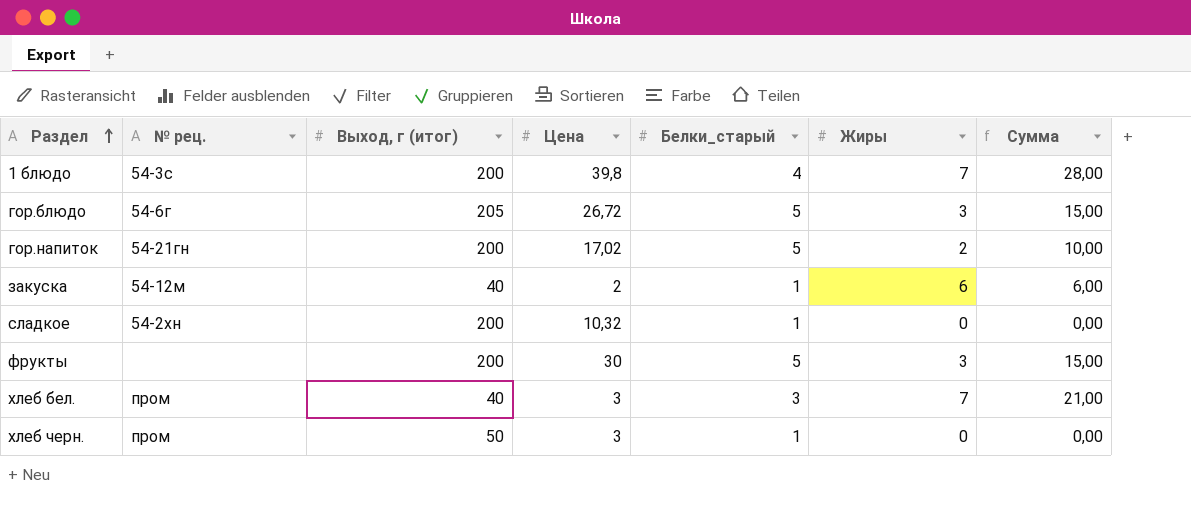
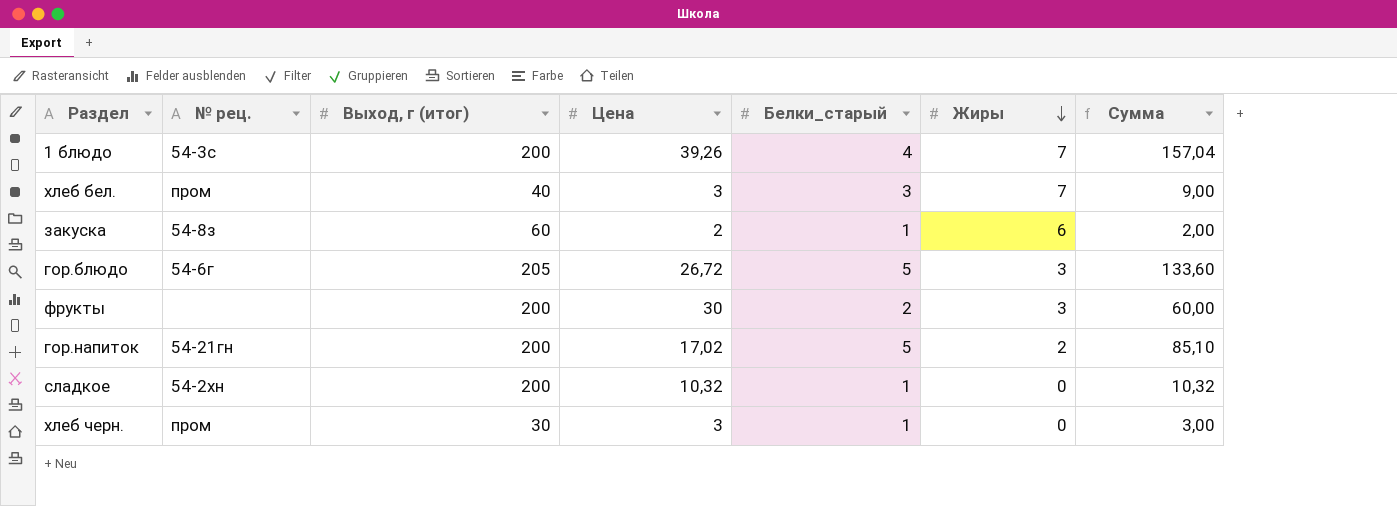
row order: Раздел ascending -> Жиры descending
column Сумма | formula: [Белки_старый] * [Жиры] -> [Цена] * [Белки_старый]
1 блюдо | Цена: 39,8 -> 39,26
закуска | № рец.: 54-12м -> 54-8з
закуска | Выход, г (итог): 40 -> 60
фрукты | Белки_старый: 5 -> 2
хлеб черн. | Выход, г (итог): 50 -> 30

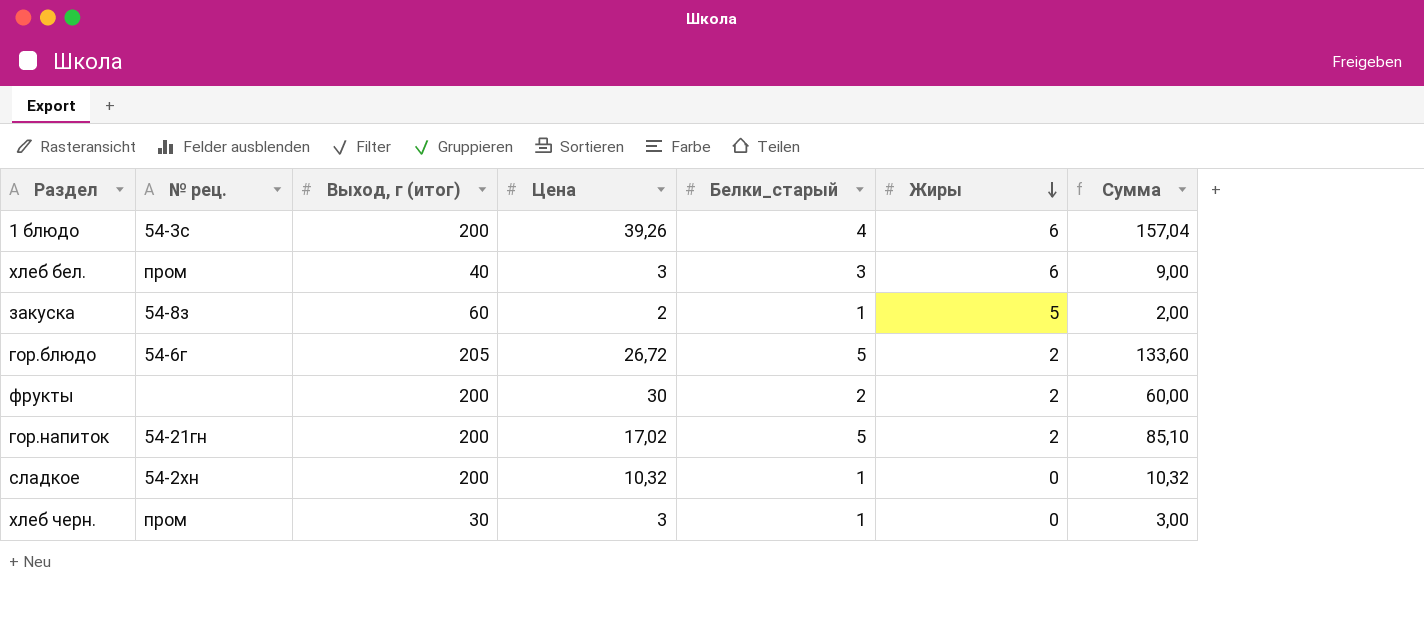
1 блюдо | Жиры: 7 -> 6
хлеб бел. | Жиры: 7 -> 6
закуска | Жиры: 6 -> 5
гор.блюдо | Жиры: 3 -> 2
фрукты | Жиры: 3 -> 2

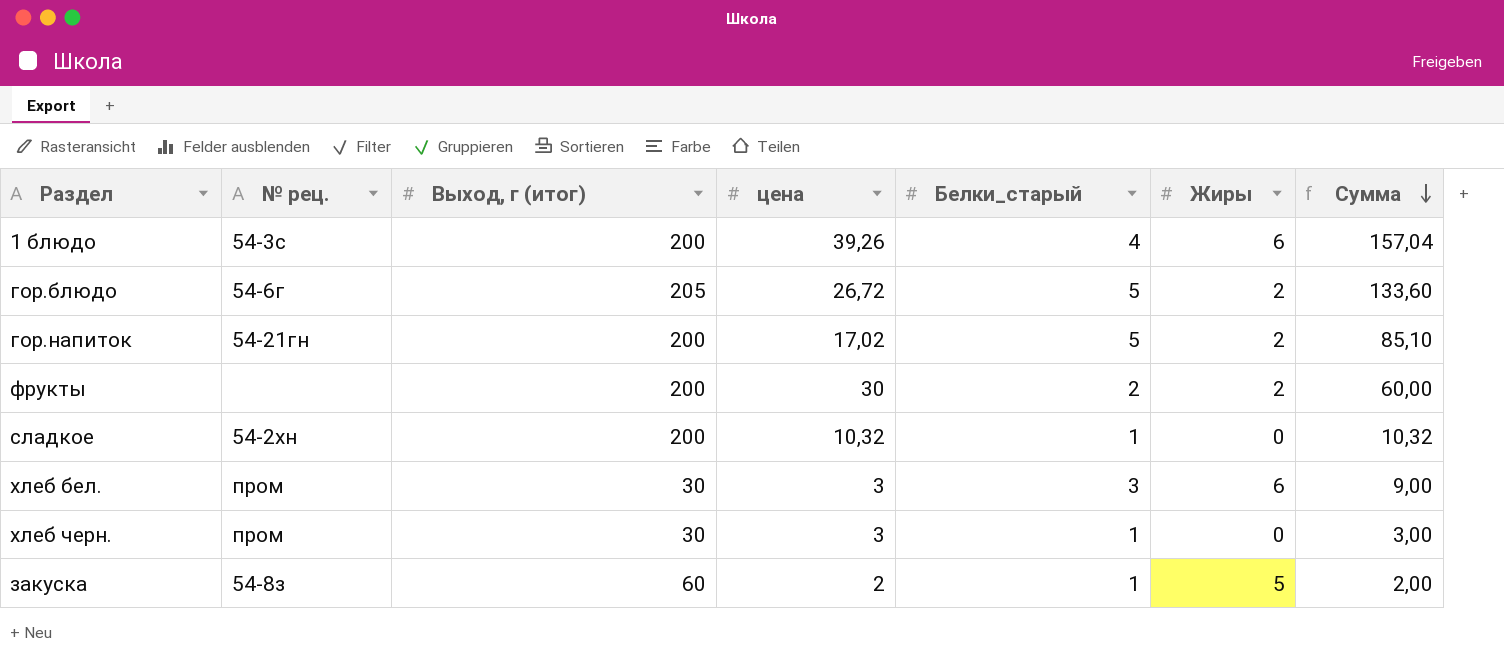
row order: Жиры descending -> Сумма descending
column name: Цена -> цена
хлеб бел. | Выход, г (итог): 40 -> 30

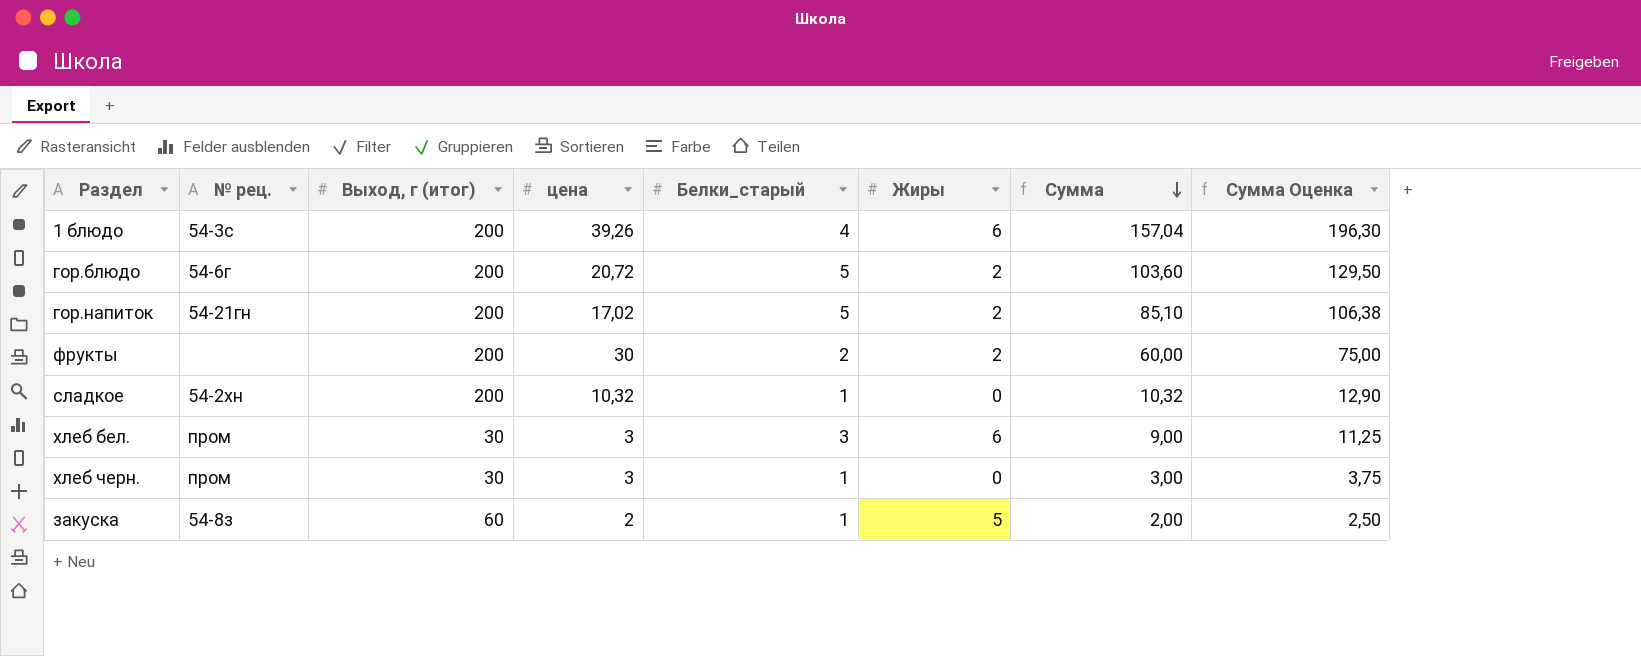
column Сумма Оценка | formula: none -> [Сумма] * 1,25
гор.блюдо | Выход, г (итог): 205 -> 200
гор.блюдо | цена: 26,72 -> 20,72
гор.блюдо | Сумма: 133,60 -> 103,60

